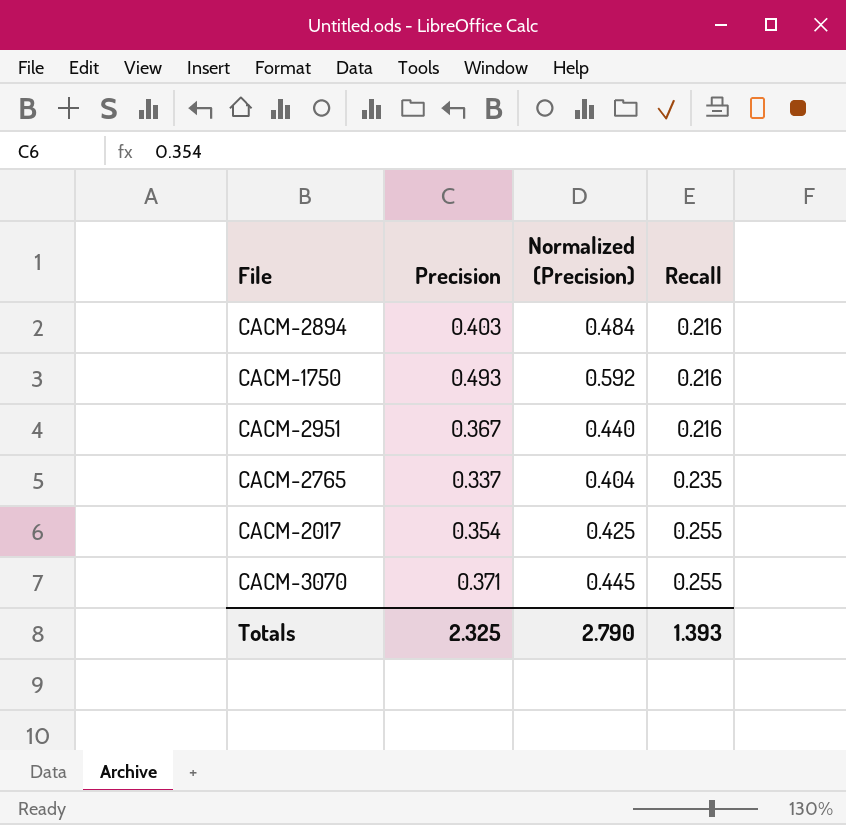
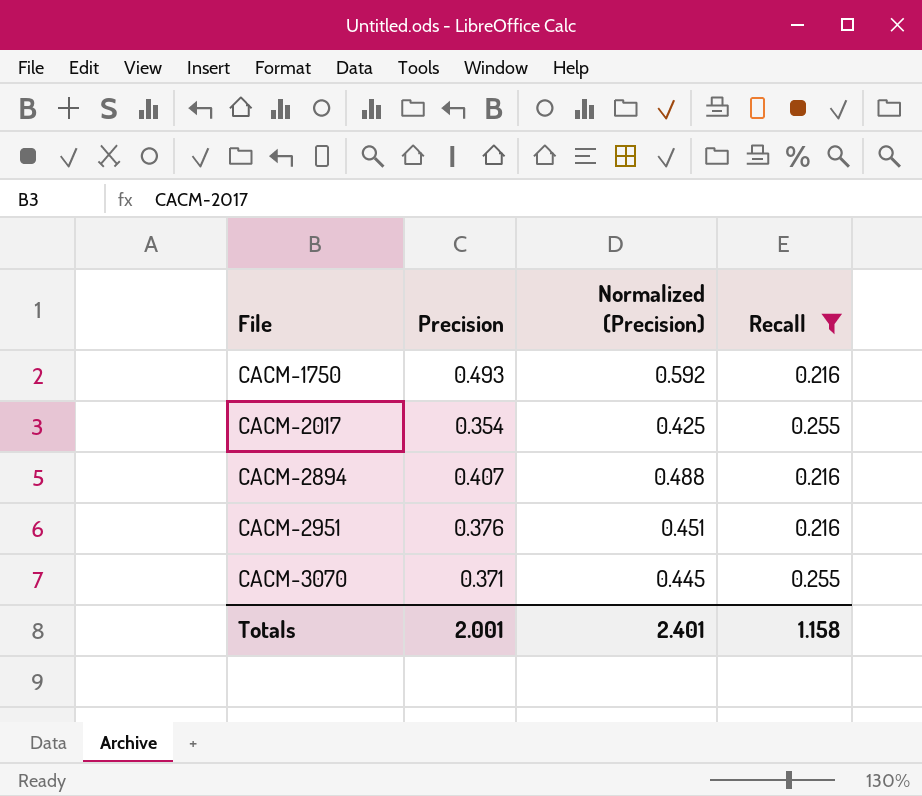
filter: none -> Recall != 0.235
row order: Recall ascending -> File ascending
CACM-2894 | Precision: 0.403 -> 0.407
CACM-2894 | Normalized (Precision): 0.484 -> 0.488
CACM-2951 | Precision: 0.367 -> 0.376
CACM-2951 | Normalized (Precision): 0.440 -> 0.451
Totals | Precision: 2.325 -> 2.001
Totals | Normalized (Precision): 2.790 -> 2.401
Totals | Recall: 1.393 -> 1.158

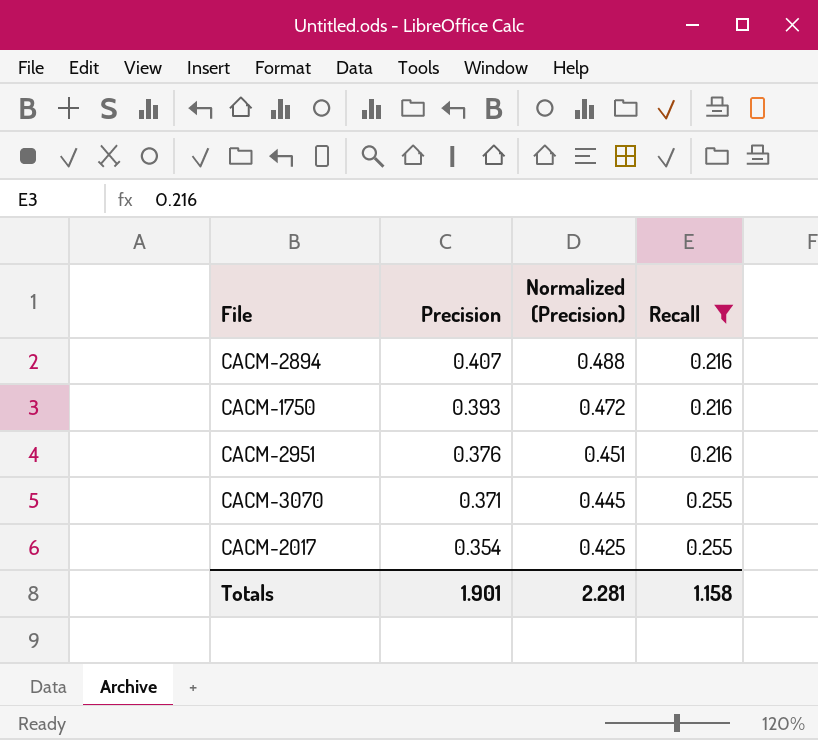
row order: File ascending -> Precision descending
CACM-1750 | Precision: 0.493 -> 0.393
CACM-1750 | Normalized (Precision): 0.592 -> 0.472
Totals | Precision: 2.001 -> 1.901
Totals | Normalized (Precision): 2.401 -> 2.281

